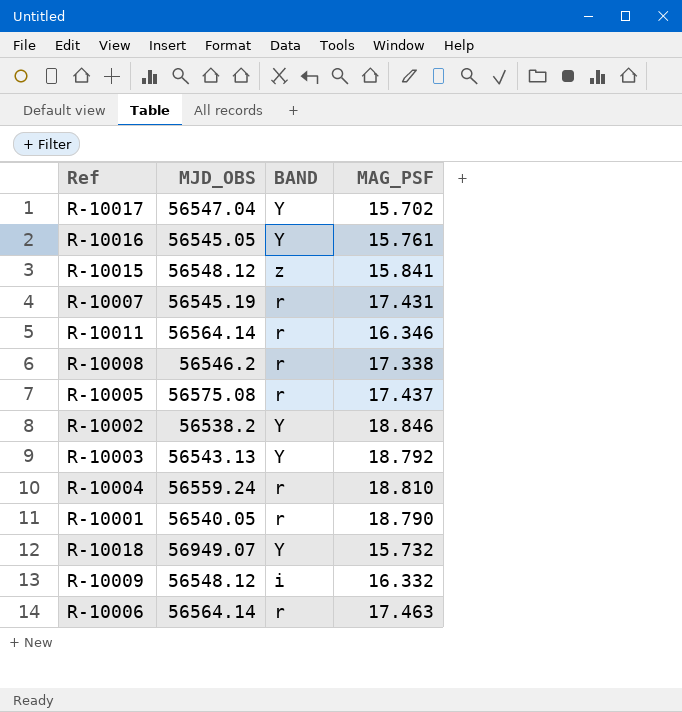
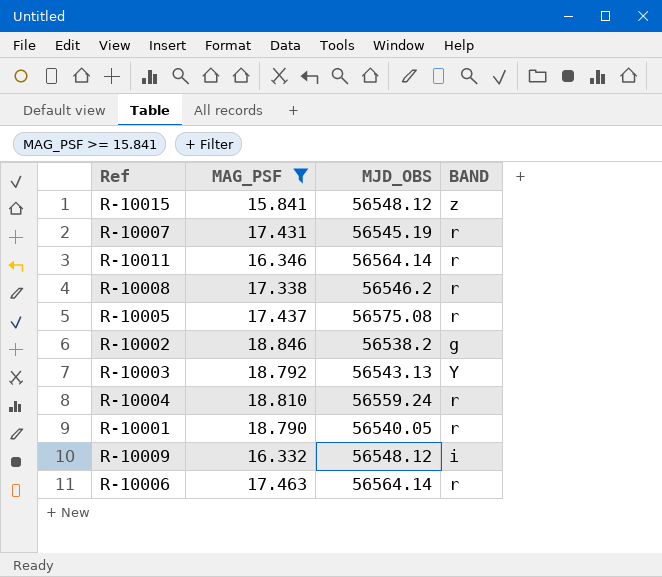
filter: none -> MAG_PSF >= 15.841
column MAG_PSF | position: 4 -> 2
R-10002 | BAND: Y -> g

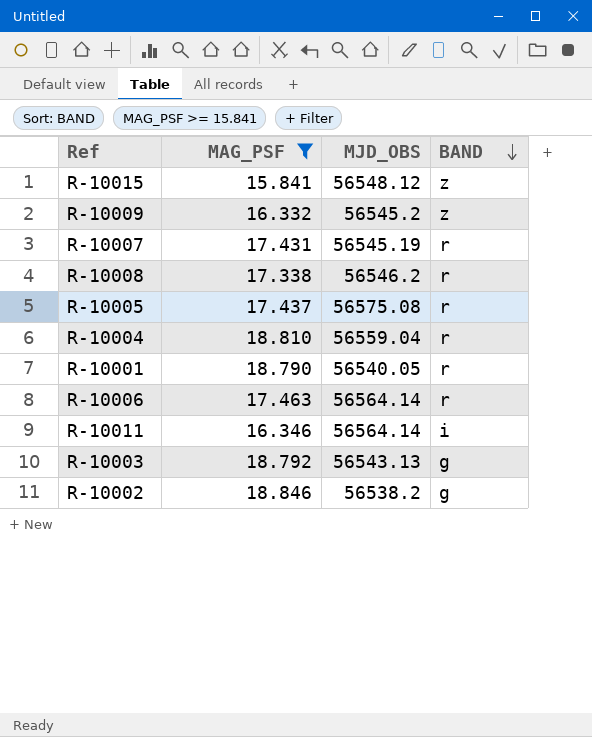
row order: none -> BAND descending
R-10009 | MJD_OBS: 56548.12 -> 56545.2
R-10009 | BAND: i -> z
R-10004 | MJD_OBS: 56559.24 -> 56559.04
R-10011 | BAND: r -> i
R-10003 | BAND: Y -> g

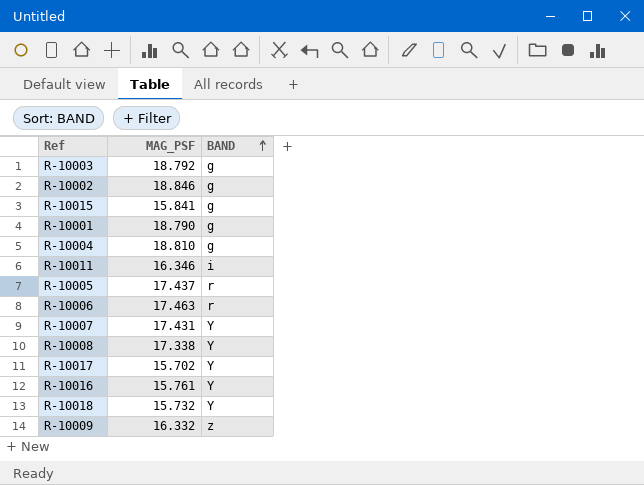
filter: MAG_PSF >= 15.841 -> none
row order: BAND descending -> BAND ascending
column MJD_OBS | position: 3 -> none
R-10015 | BAND: z -> g
R-10001 | BAND: r -> g
R-10004 | BAND: r -> g
R-10007 | BAND: r -> Y
R-10008 | BAND: r -> Y

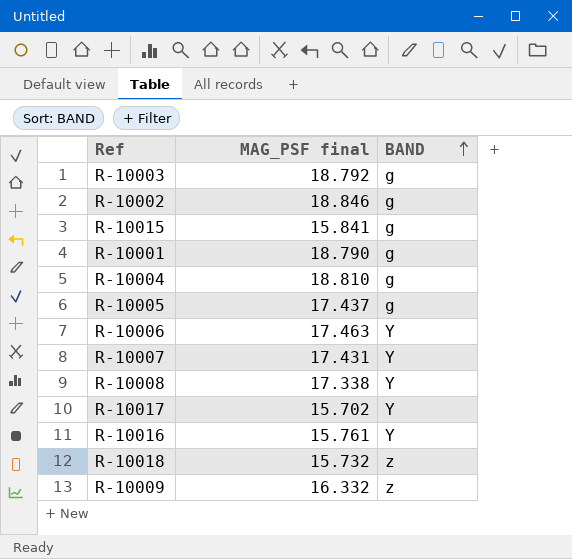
column name: MAG_PSF -> MAG_PSF final
row R-10011: 16.346 | i -> none
R-10005 | BAND: r -> g
R-10006 | BAND: r -> Y
R-10018 | BAND: Y -> z

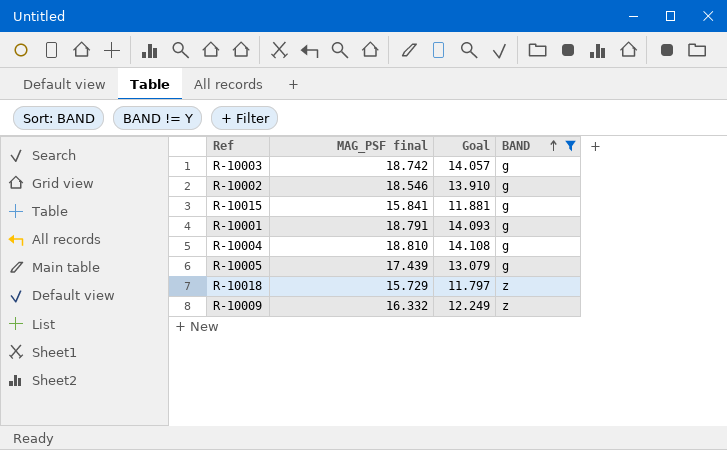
filter: none -> BAND != Y
column Goal | formula: none -> [MAG_PSF final] * 0.75
R-10003 | MAG_PSF final: 18.792 -> 18.742
R-10002 | MAG_PSF final: 18.846 -> 18.546
R-10001 | MAG_PSF final: 18.790 -> 18.791
R-10005 | MAG_PSF final: 17.437 -> 17.439
R-10018 | MAG_PSF final: 15.732 -> 15.729

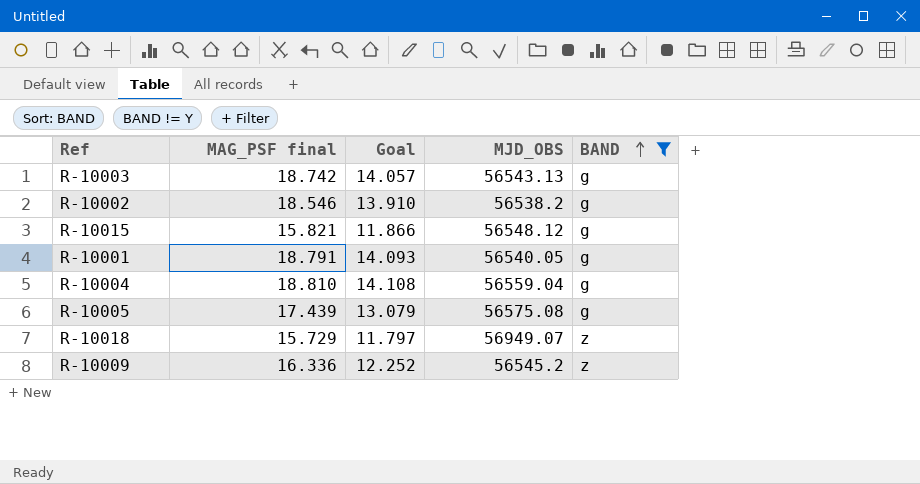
column MJD_OBS | position: none -> 4
R-10015 | MAG_PSF final: 15.841 -> 15.821
R-10015 | Goal: 11.881 -> 11.866
R-10009 | MAG_PSF final: 16.332 -> 16.336
R-10009 | Goal: 12.249 -> 12.252

